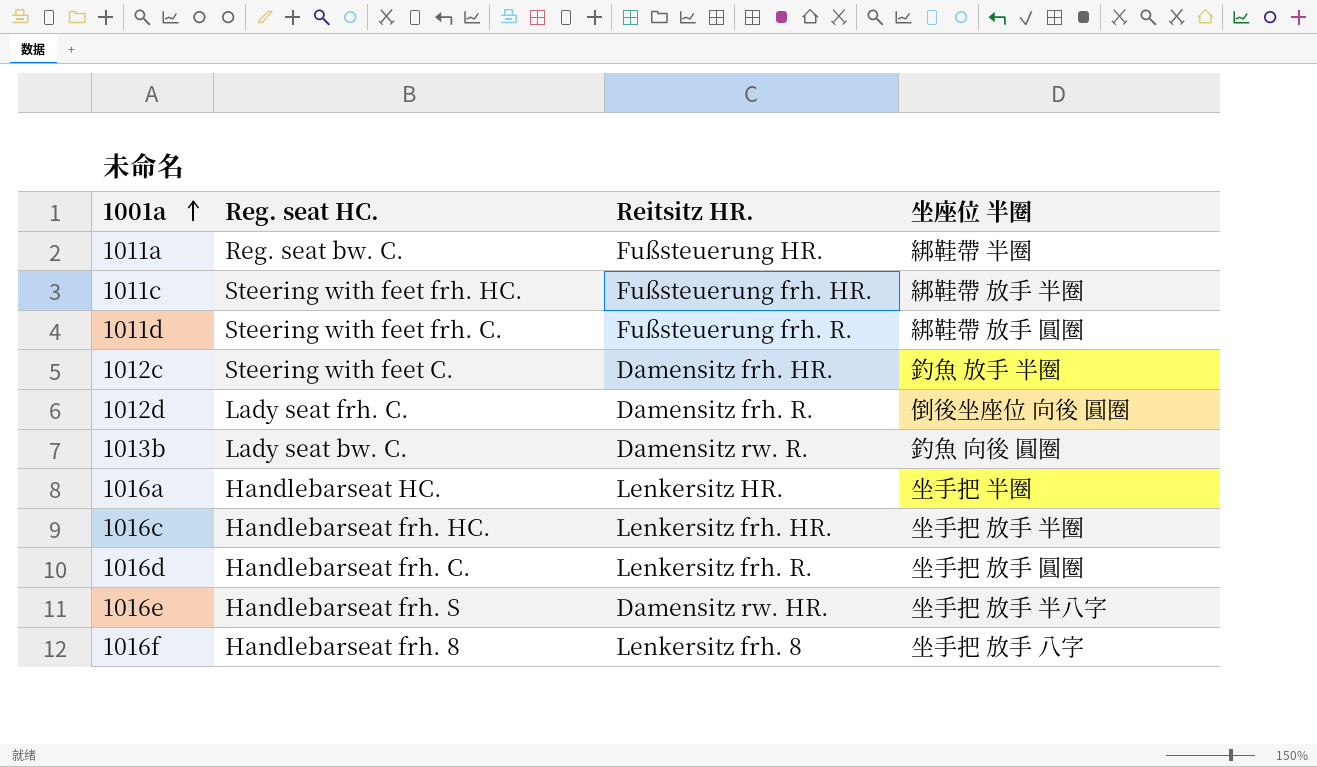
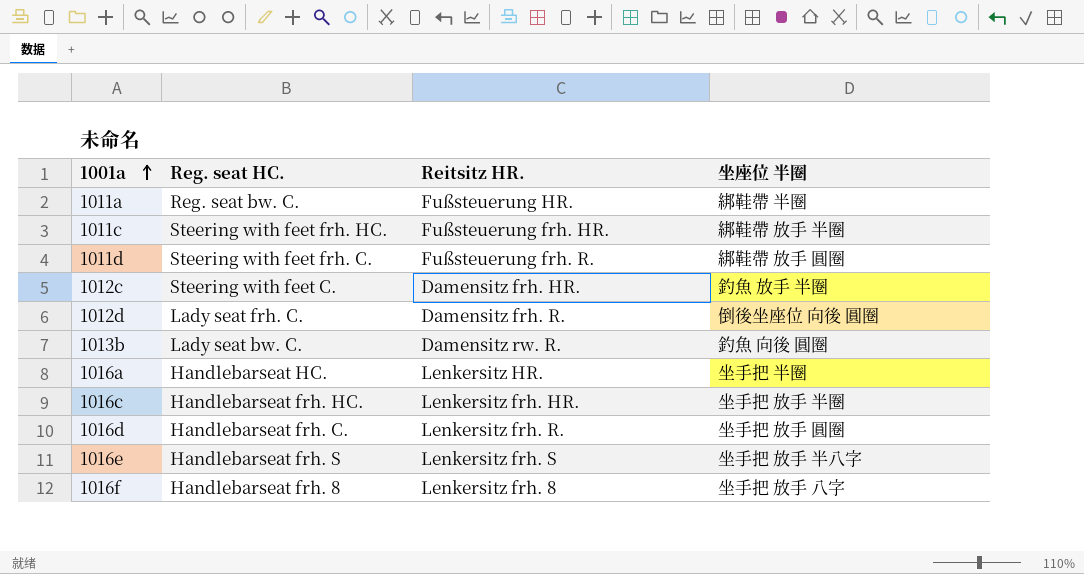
1016e | Reitsitz HR.: Damensitz rw. HR. -> Lenkersitz frh. S

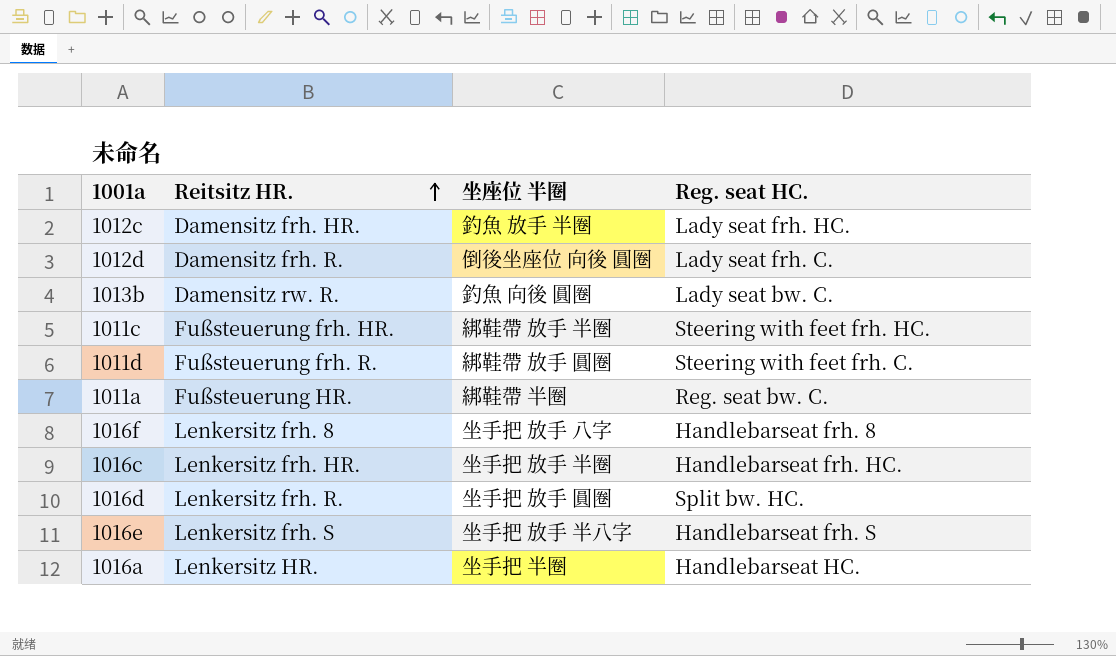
row order: 1001a ascending -> Reitsitz HR. ascending
column Reg. seat HC. | position: 2 -> 4
1012c | Reg. seat HC.: Steering with feet C. -> Lady seat frh. HC.
1016d | Reg. seat HC.: Handlebarseat frh. C. -> Split bw. HC.

